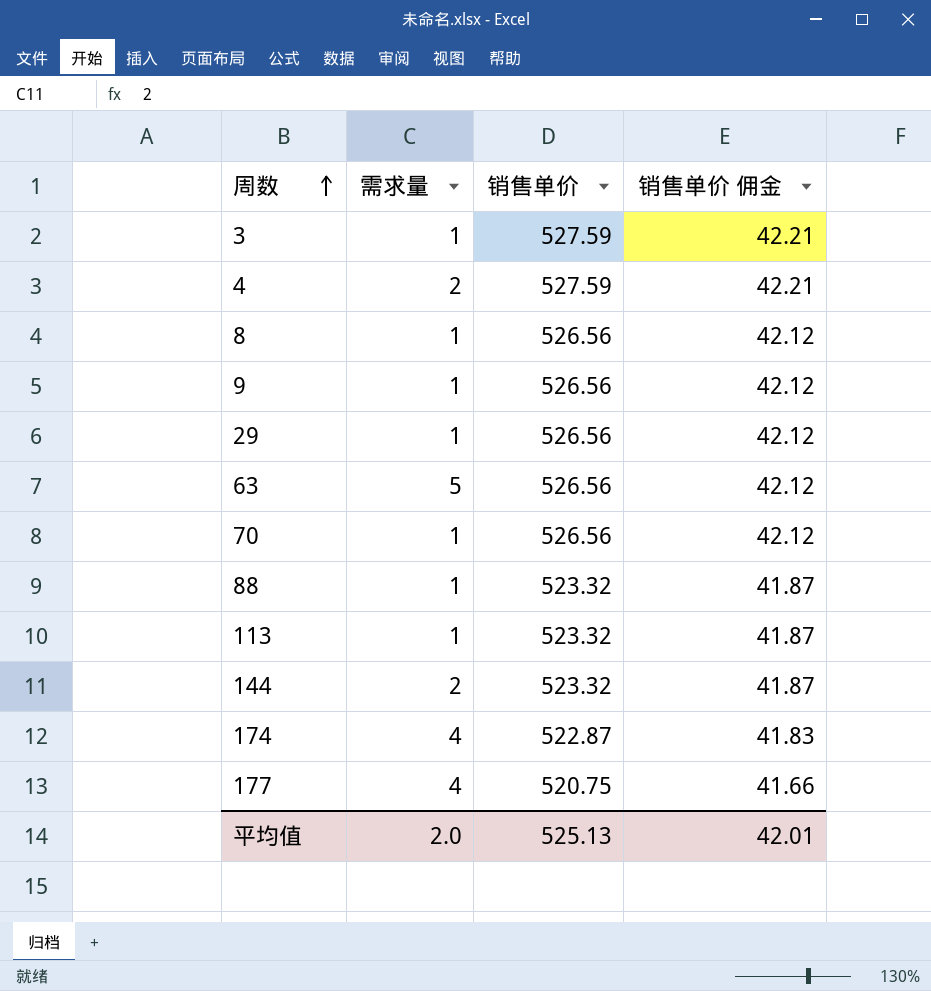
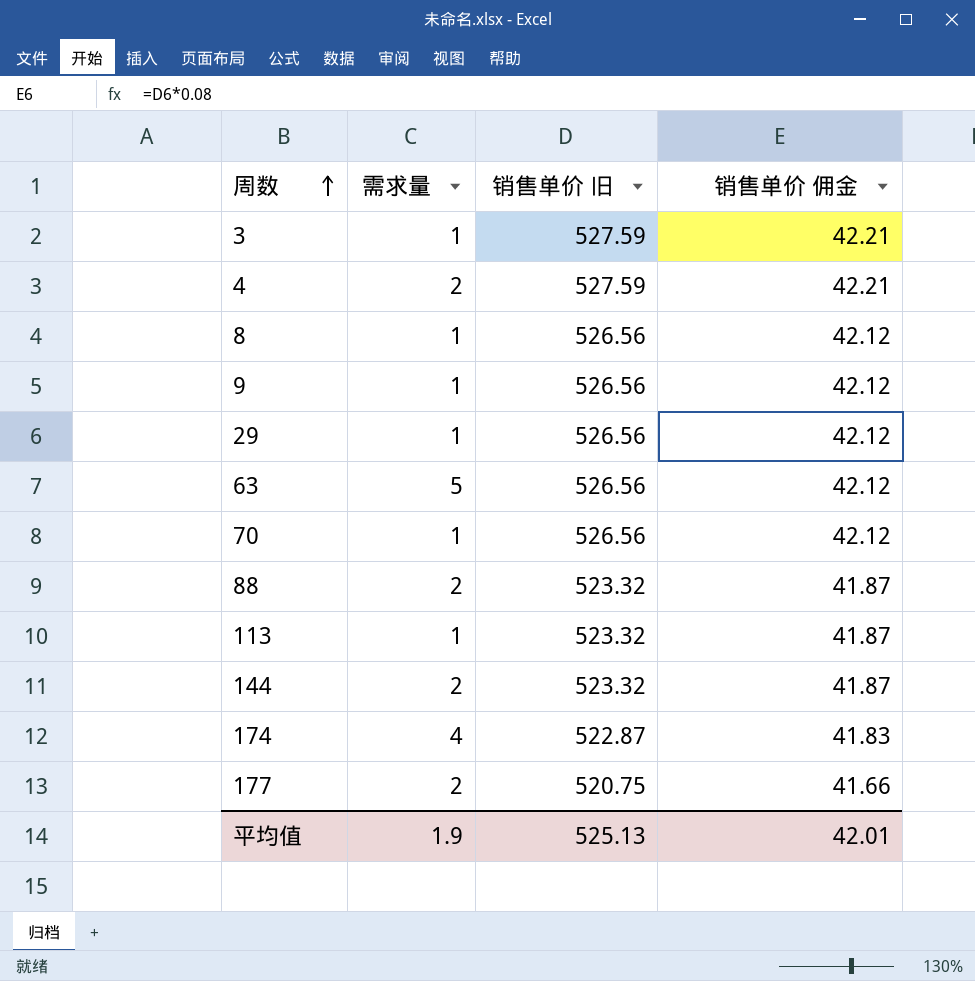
column name: 销售单价 -> 销售单价 旧
88 | 需求量: 1 -> 2
177 | 需求量: 4 -> 2
平均值 | 需求量: 2.0 -> 1.9

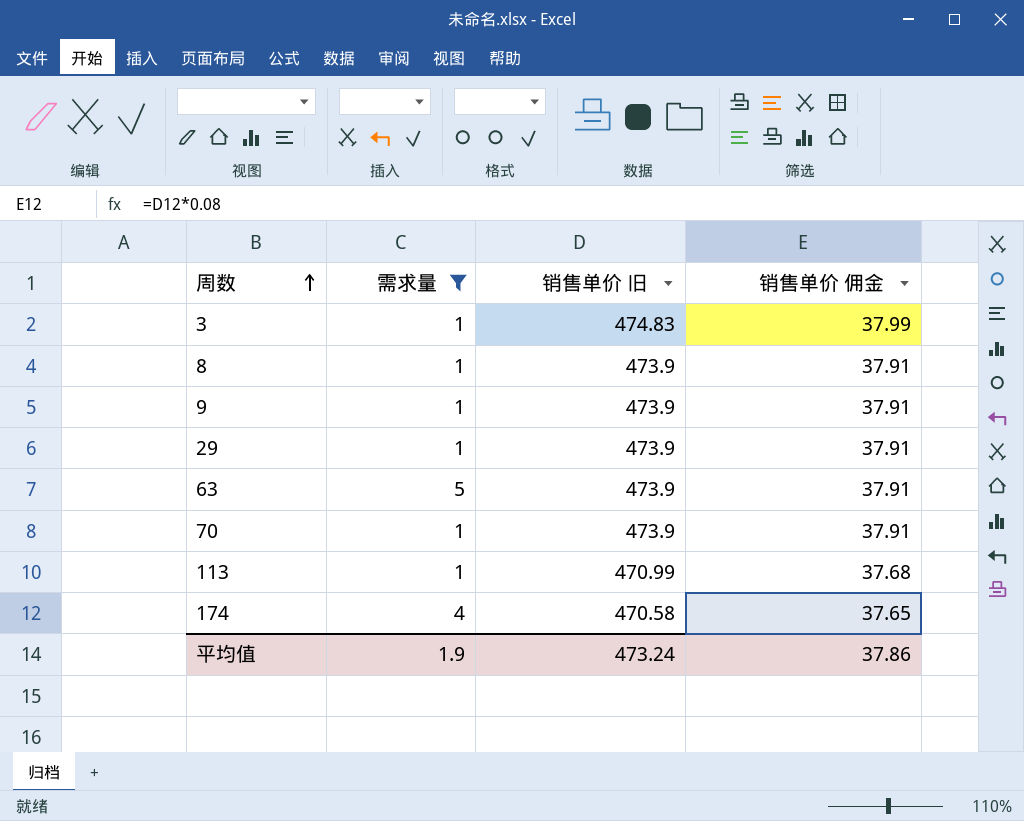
filter: none -> 需求量 != 2
3 | 销售单价 旧: 527.59 -> 474.83
3 | 销售单价 佣金: 42.21 -> 37.99
8 | 销售单价 旧: 526.56 -> 473.9
8 | 销售单价 佣金: 42.12 -> 37.91
9 | 销售单价 旧: 526.56 -> 473.9
9 | 销售单价 佣金: 42.12 -> 37.91
29 | 销售单价 旧: 526.56 -> 473.9
29 | 销售单价 佣金: 42.12 -> 37.91
63 | 销售单价 旧: 526.56 -> 473.9
63 | 销售单价 佣金: 42.12 -> 37.91
70 | 销售单价 旧: 526.56 -> 473.9
70 | 销售单价 佣金: 42.12 -> 37.91
113 | 销售单价 旧: 523.32 -> 470.99
113 | 销售单价 佣金: 41.87 -> 37.68
174 | 销售单价 旧: 522.87 -> 470.58
174 | 销售单价 佣金: 41.83 -> 37.65
平均值 | 销售单价 旧: 525.13 -> 473.24
平均值 | 销售单价 佣金: 42.01 -> 37.86

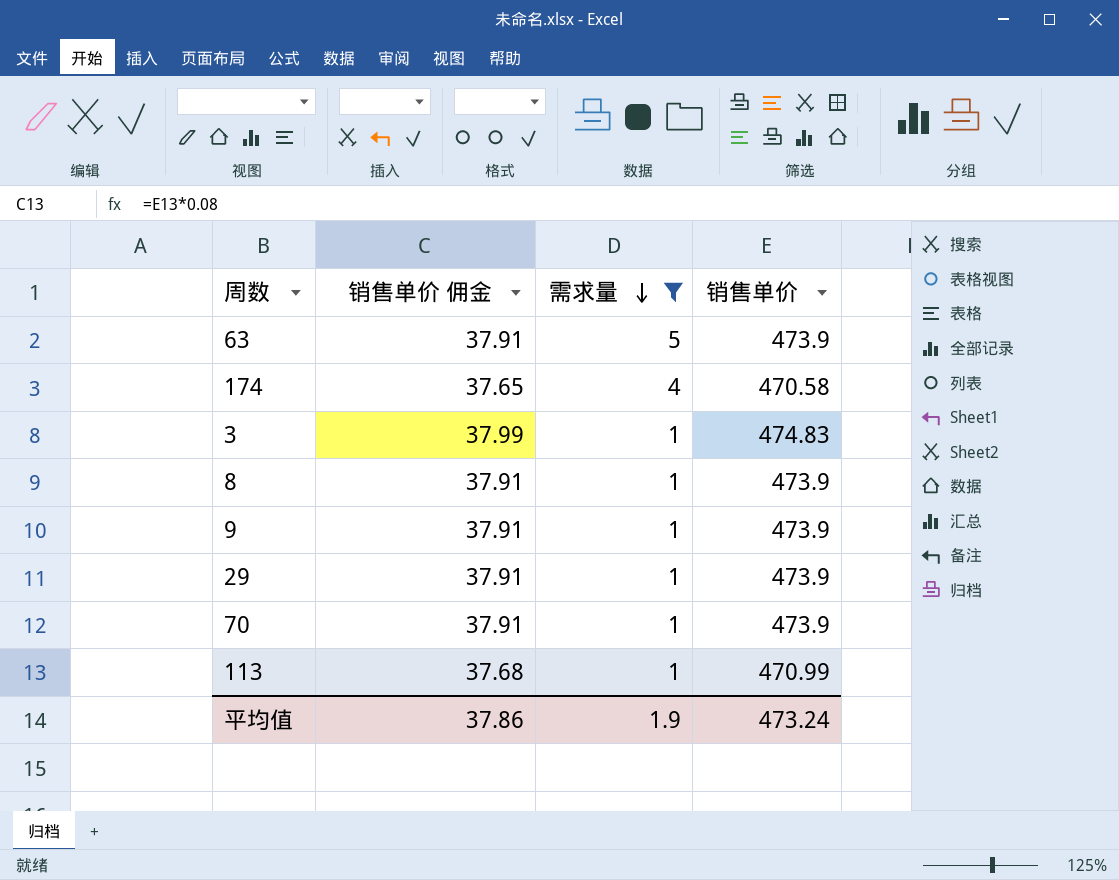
row order: 周数 ascending -> 需求量 descending
column 销售单价 佣金 | position: 4 -> 2
column name: 销售单价 旧 -> 销售单价

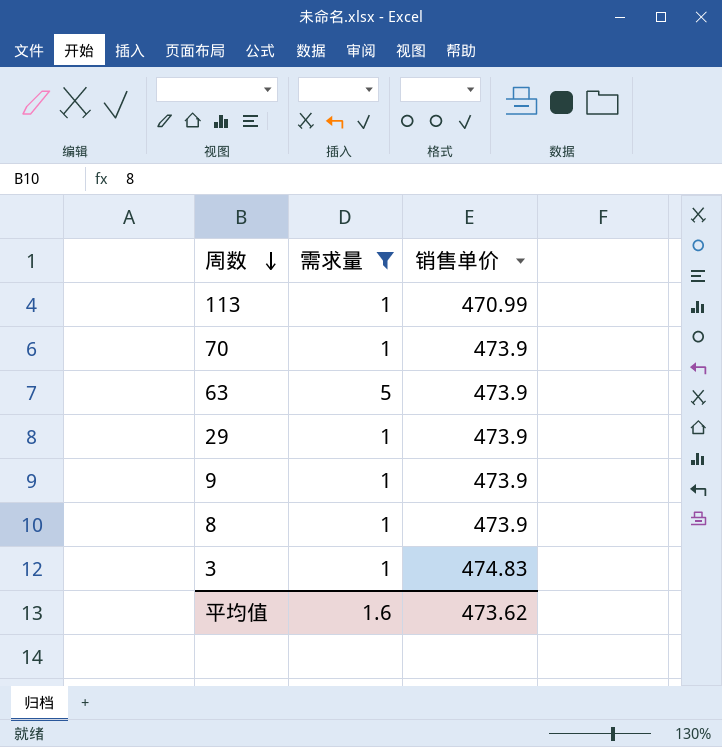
row order: 需求量 descending -> 周数 descending
column 销售单价 佣金 | formula: [销售单价] * 0.08 -> none
row 174: 37.65 | 4 | 470.58 -> none
平均值 | 需求量: 1.9 -> 1.6
平均值 | 销售单价: 473.24 -> 473.62

